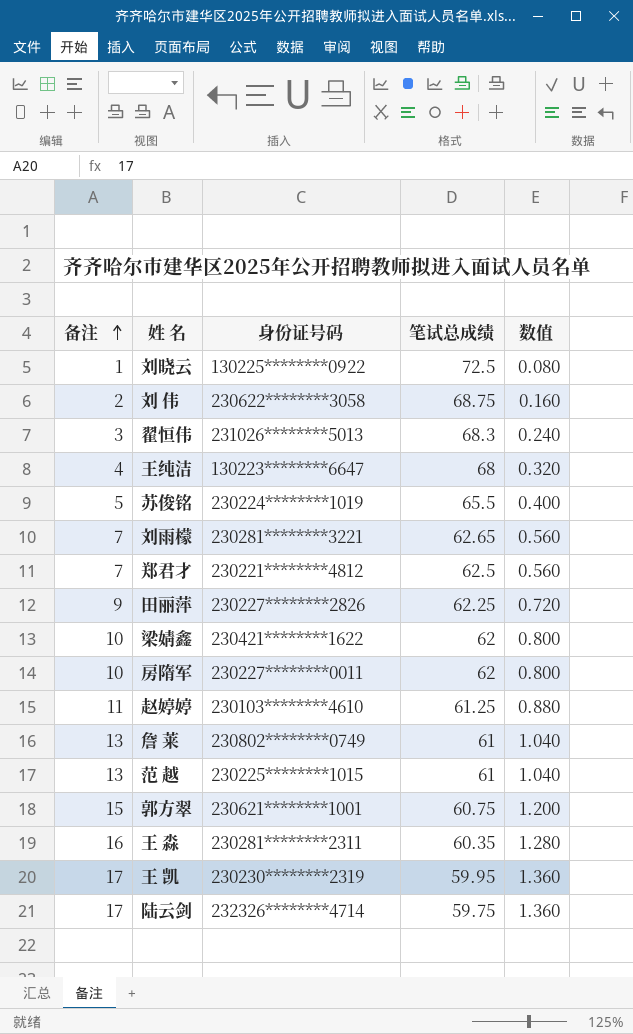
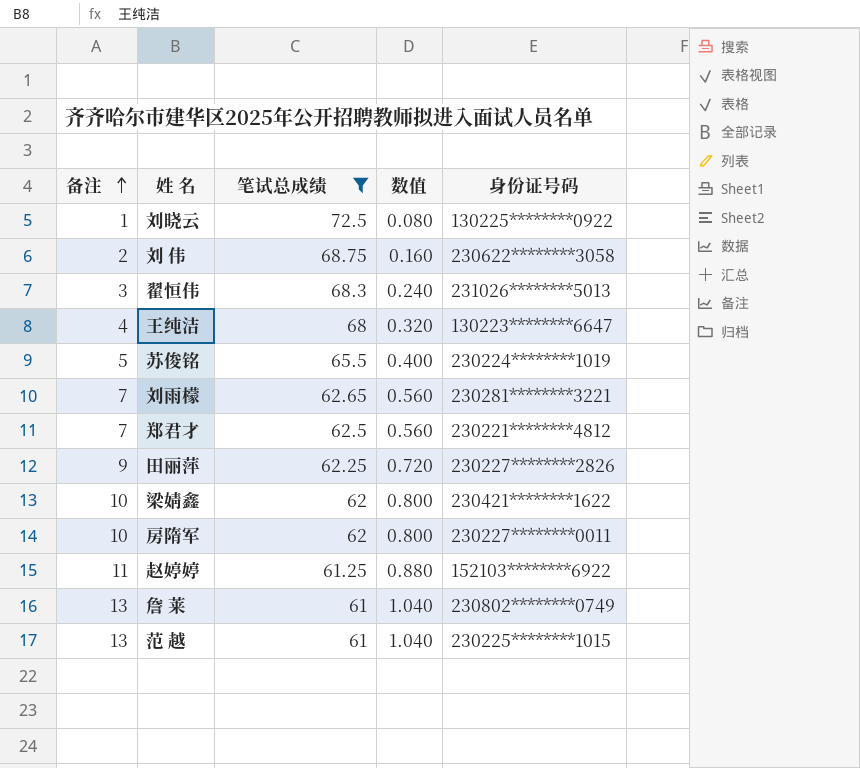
filter: none -> 笔试总成绩 >= 61
column 身份证号码 | position: 3 -> 5
赵婷婷 | 身份证号码: 230103********4610 -> 152103********6922

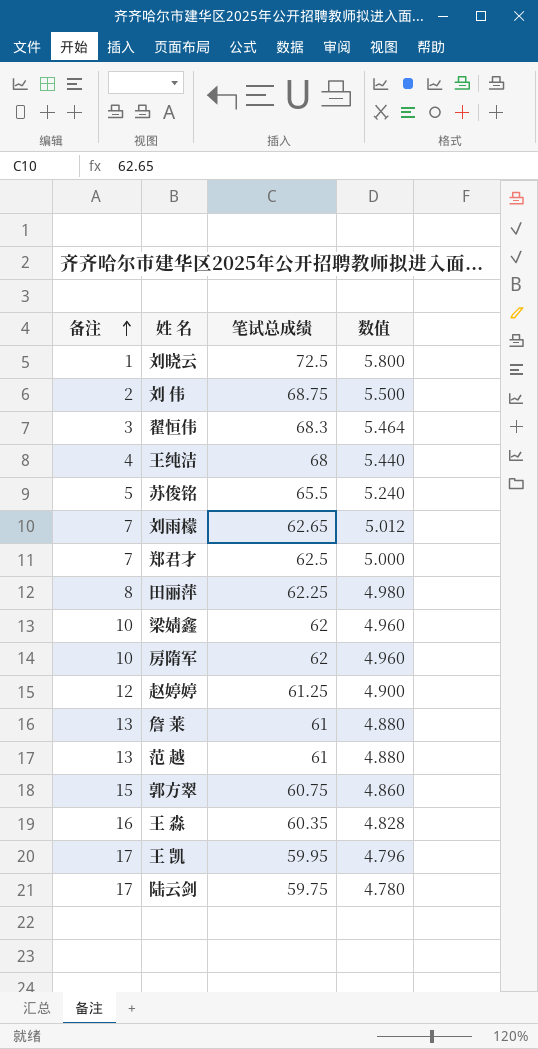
filter: 笔试总成绩 >= 61 -> none
column 身份证号码 | position: 5 -> none
column 数值 | formula: [备注] * 0.08 -> [笔试总成绩] * 0.08
田丽萍 | 备注: 9 -> 8
赵婷婷 | 备注: 11 -> 12

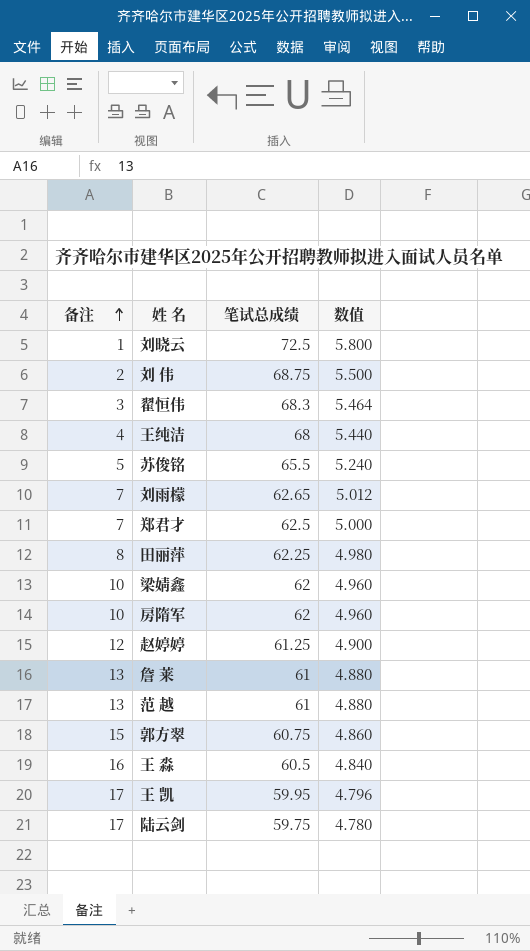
王 淼 | 笔试总成绩: 60.35 -> 60.5
王 淼 | 数值: 4.828 -> 4.840

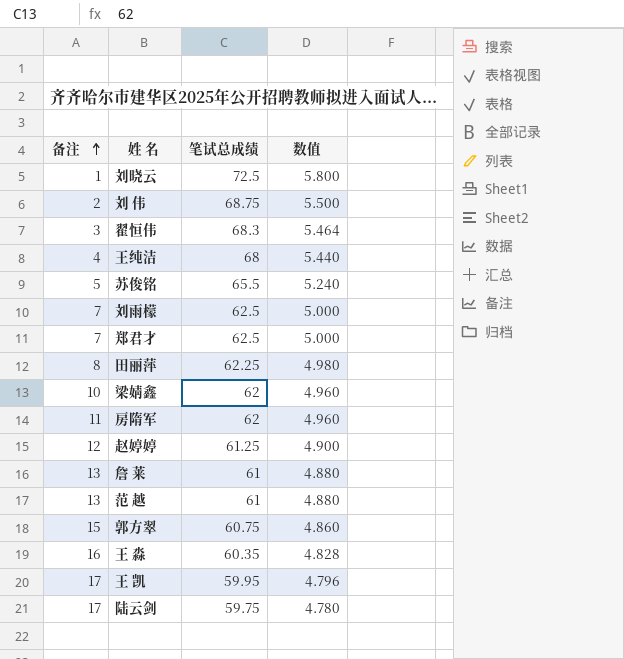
刘雨檬 | 笔试总成绩: 62.65 -> 62.5
刘雨檬 | 数值: 5.012 -> 5.000
房隋军 | 备注: 10 -> 11
王 淼 | 笔试总成绩: 60.5 -> 60.35
王 淼 | 数值: 4.840 -> 4.828

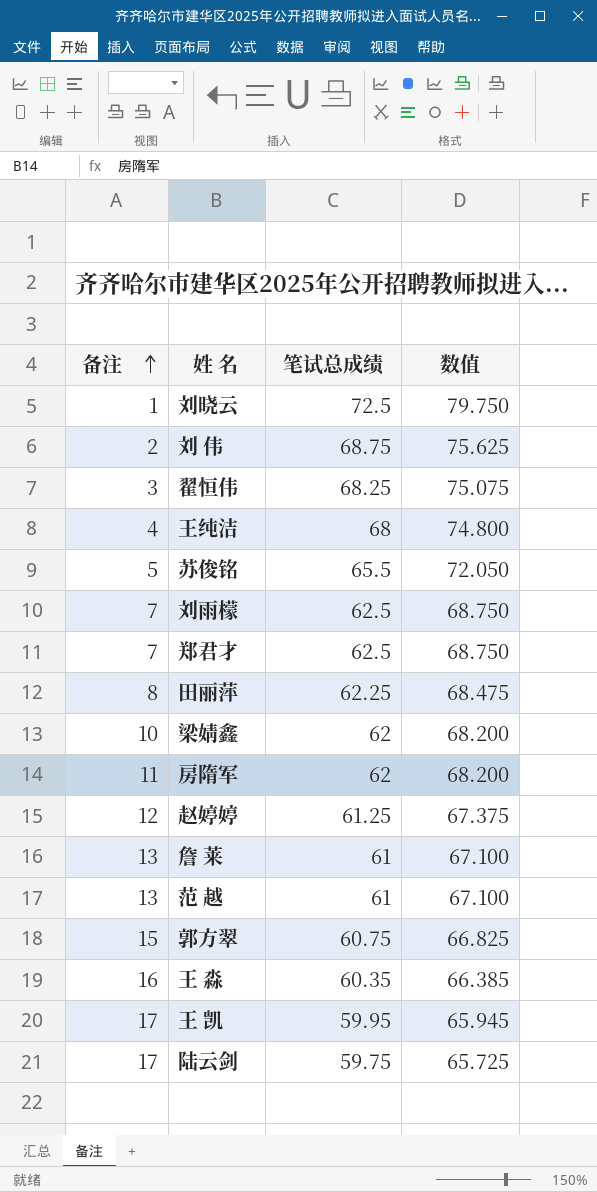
column 数值 | formula: [笔试总成绩] * 0.08 -> [笔试总成绩] * 1.1
翟恒伟 | 笔试总成绩: 68.3 -> 68.25

